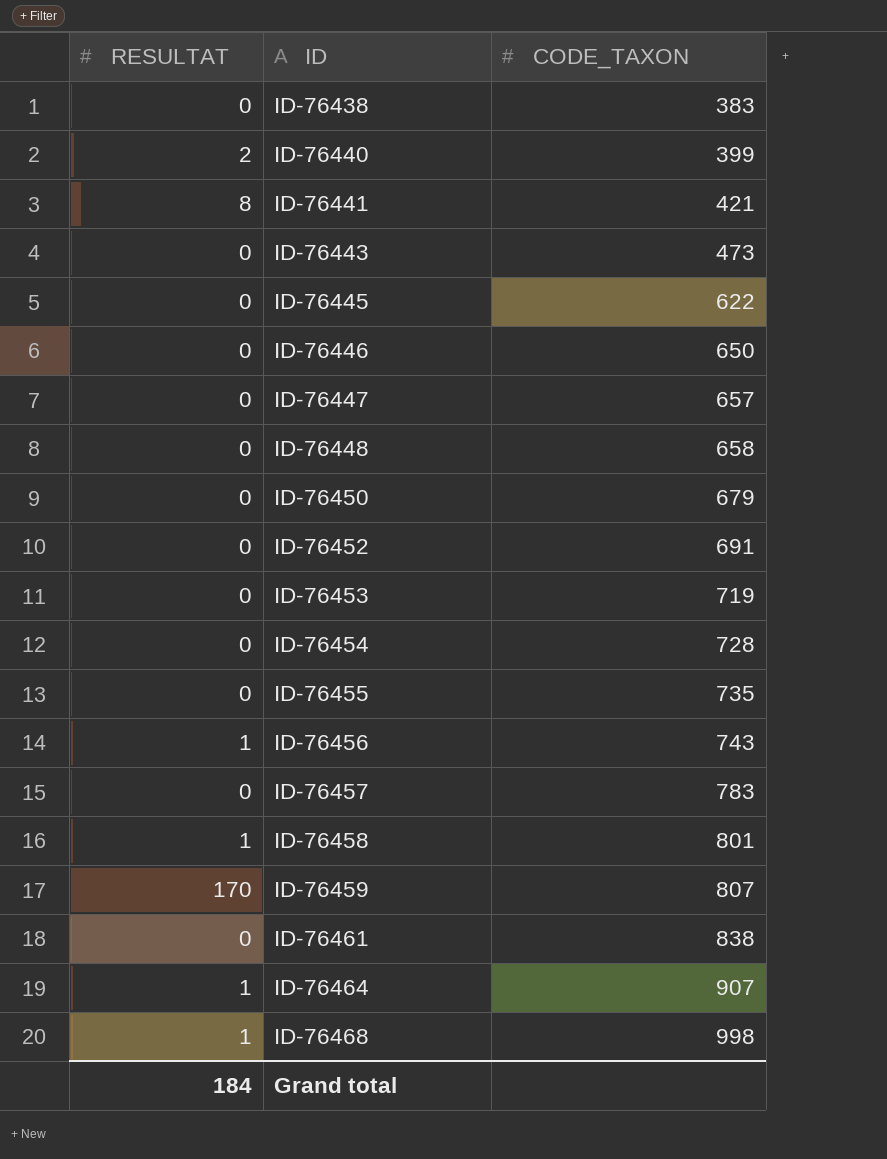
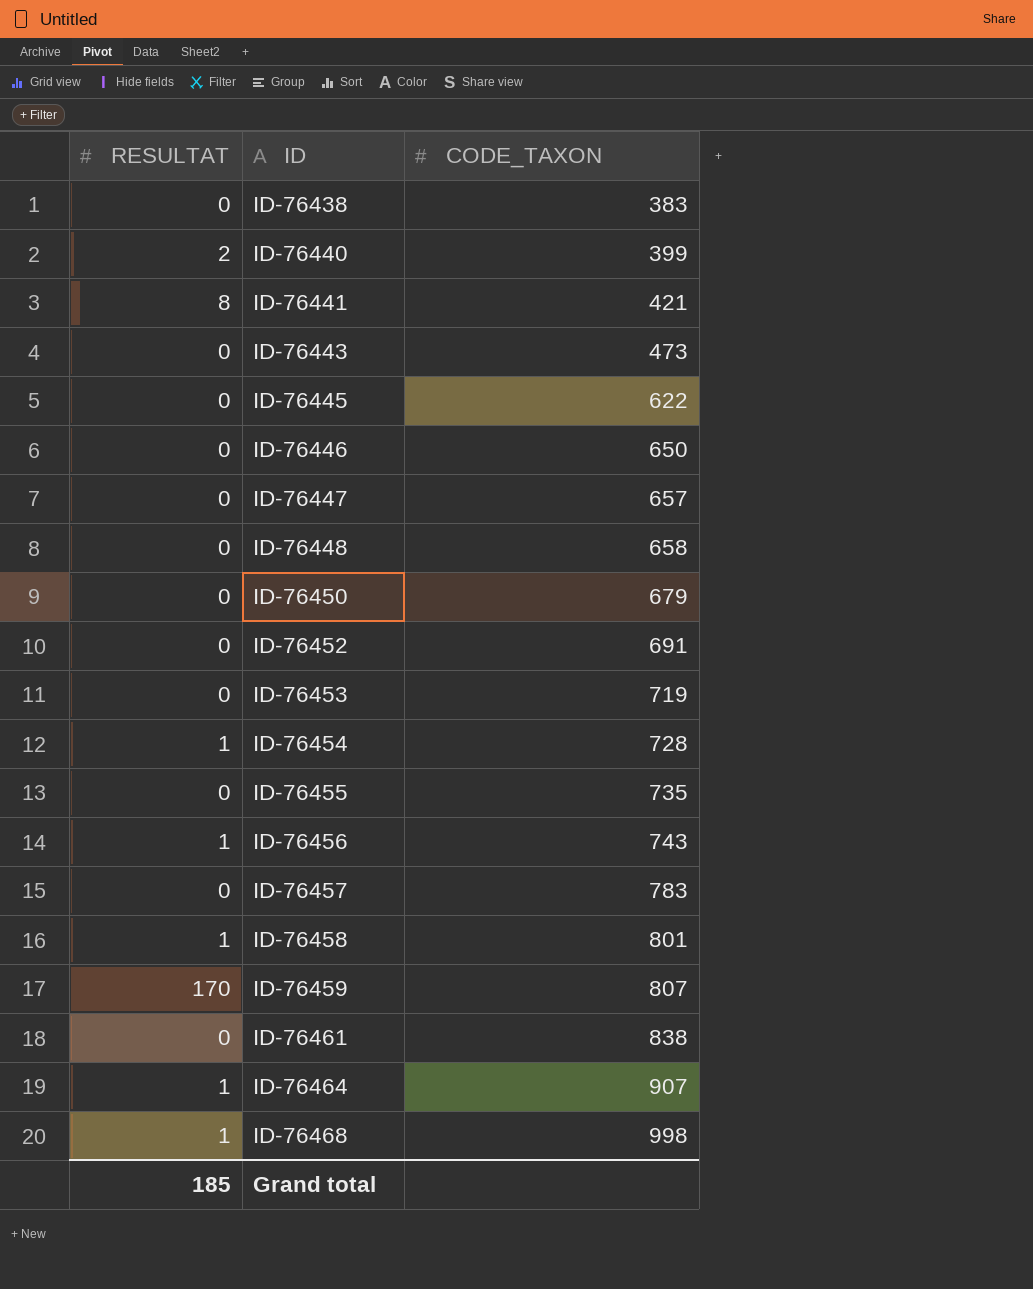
ID-76454 | RESULTAT: 0 -> 1
Grand total | RESULTAT: 184 -> 185

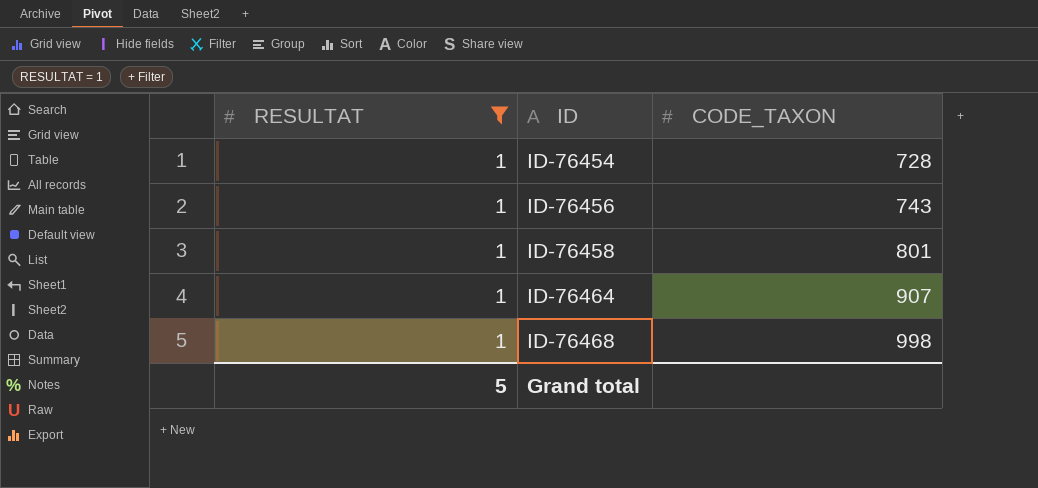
filter: none -> RESULTAT = 1
Grand total | RESULTAT: 185 -> 5

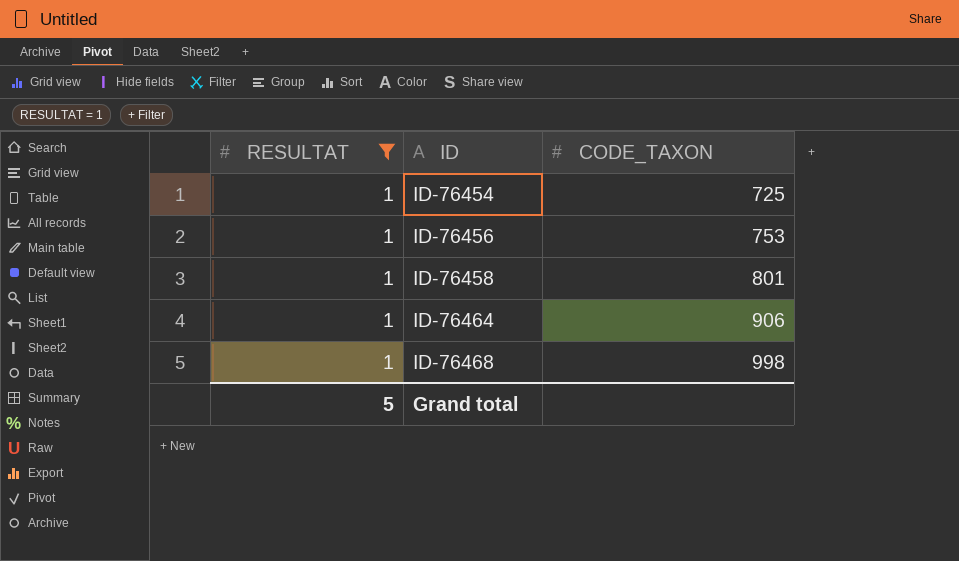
ID-76454 | CODE_TAXON: 728 -> 725
ID-76456 | CODE_TAXON: 743 -> 753
ID-76464 | CODE_TAXON: 907 -> 906

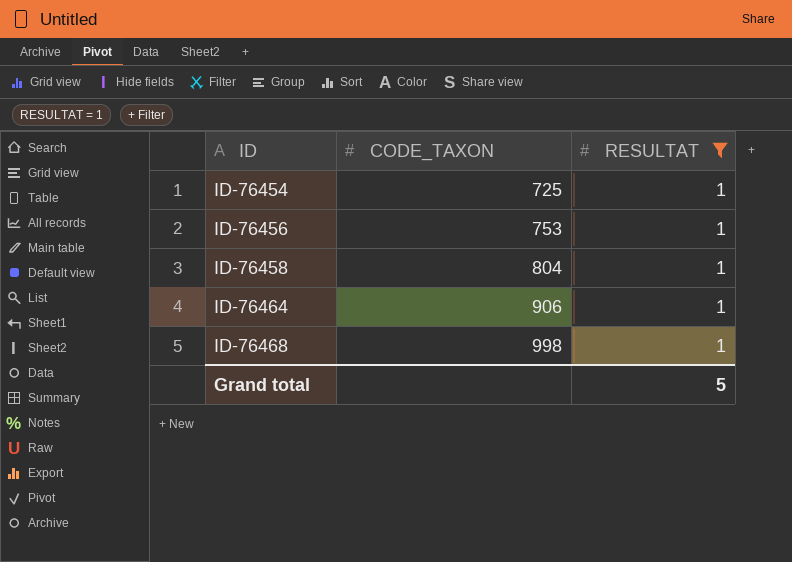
column RESULTAT | position: 1 -> 3
ID-76458 | CODE_TAXON: 801 -> 804

